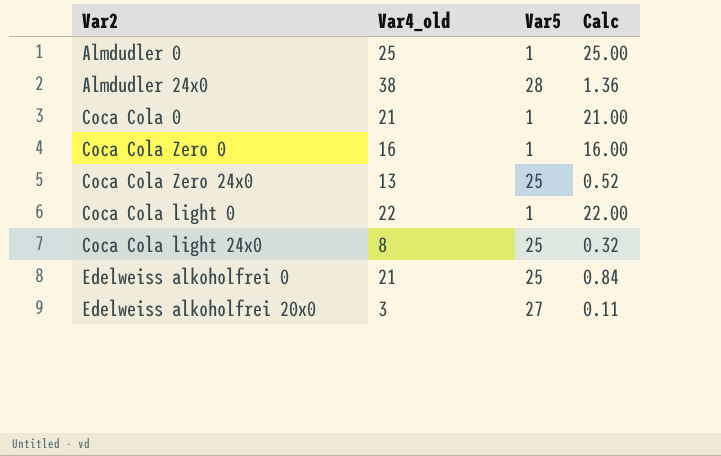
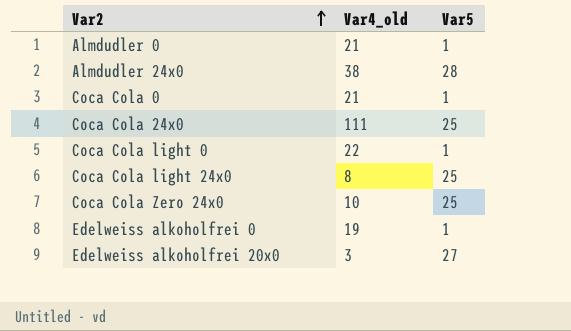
row order: none -> Var2 ascending
column Calc | formula: [Var4_old] / [Var5] -> none
row Coca Cola Zero 0: 16 | 1 | 16.00 -> none
Almdudler 0 | Var4_old: 25 -> 21
row Coca Cola 24x0: none -> 111 | 25
Coca Cola Zero 24x0 | Var4_old: 13 -> 10
Edelweiss alkoholfrei 0 | Var4_old: 21 -> 19
Edelweiss alkoholfrei 0 | Var5: 25 -> 1

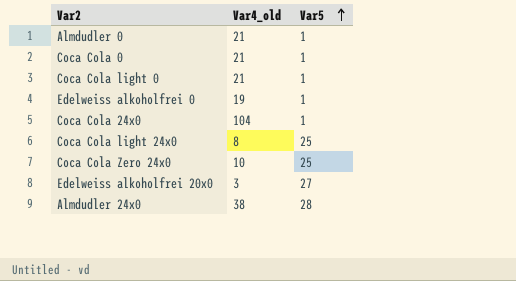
row order: Var2 ascending -> Var5 ascending
Coca Cola light 0 | Var4_old: 22 -> 21
Coca Cola 24x0 | Var4_old: 111 -> 104
Coca Cola 24x0 | Var5: 25 -> 1

